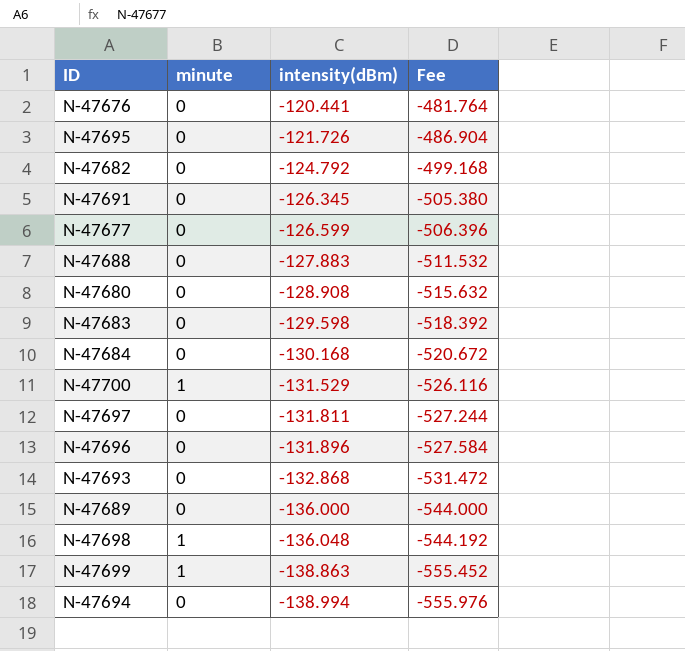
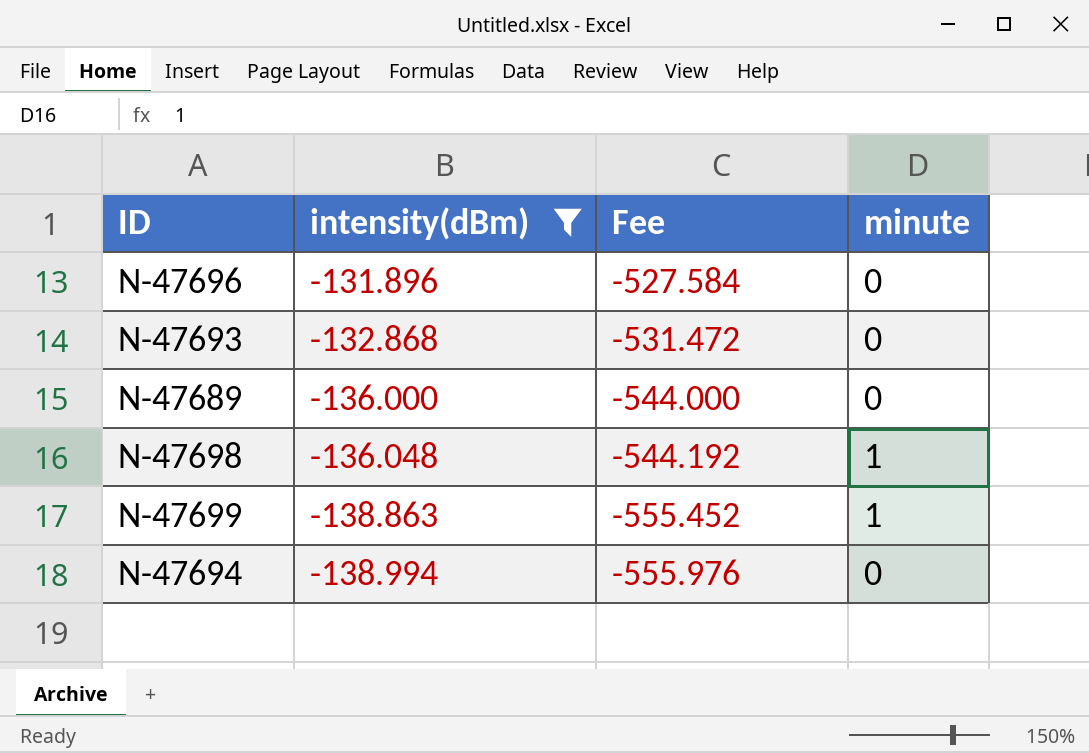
filter: none -> intensity(dBm) <= -131.896
column minute | position: 2 -> 4

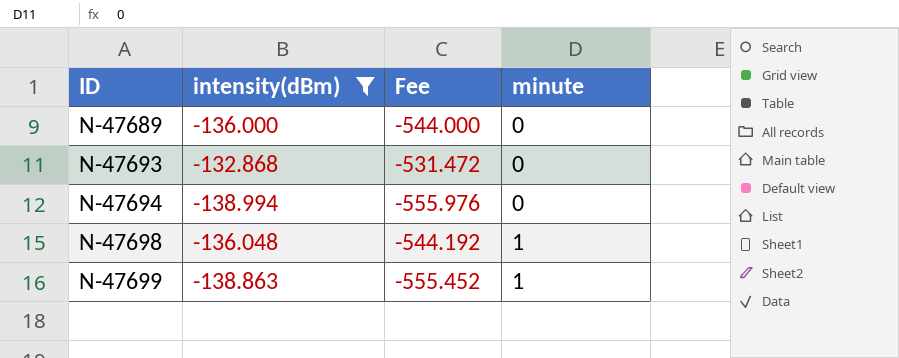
row order: intensity(dBm) descending -> ID ascending
row N-47696: -131.896 | -527.584 | 0 -> none

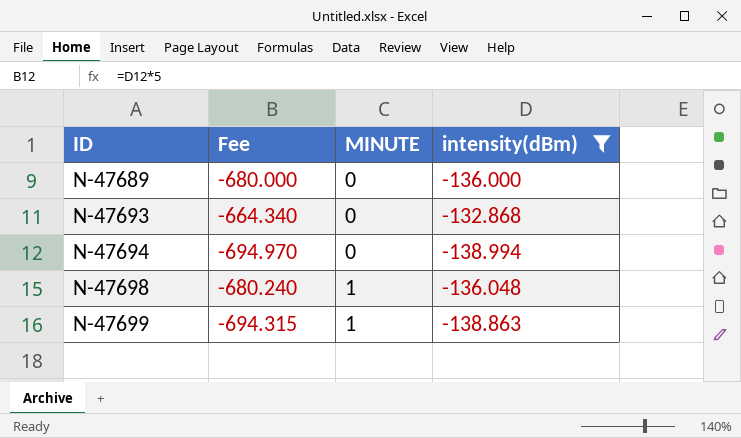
column Fee | formula: [intensity(dBm)] * 4 -> [intensity(dBm)] * 5
column name: minute -> MINUTE
column intensity(dBm) | position: 2 -> 4

